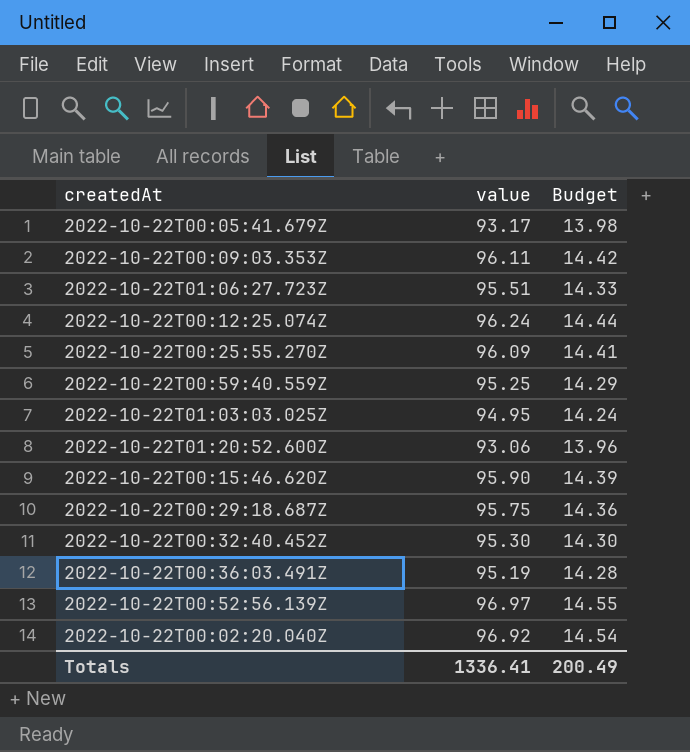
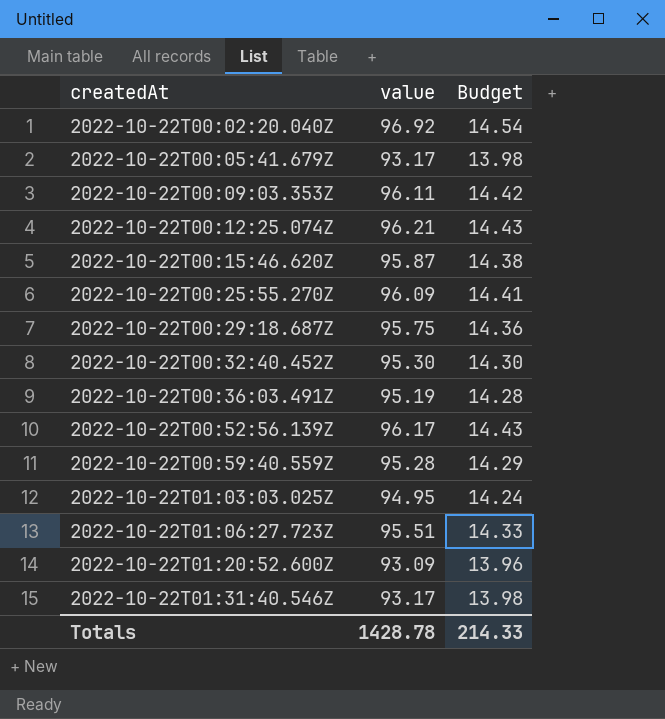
row order: none -> createdAt ascending
2022-10-22T00:12:25.074Z | value: 96.24 -> 96.21
2022-10-22T00:12:25.074Z | Budget: 14.44 -> 14.43
2022-10-22T00:15:46.620Z | value: 95.90 -> 95.87
2022-10-22T00:15:46.620Z | Budget: 14.39 -> 14.38
2022-10-22T00:52:56.139Z | value: 96.97 -> 96.17
2022-10-22T00:52:56.139Z | Budget: 14.55 -> 14.43
2022-10-22T00:59:40.559Z | value: 95.25 -> 95.28
2022-10-22T01:20:52.600Z | value: 93.06 -> 93.09
row 2022-10-22T01:31:40.546Z: none -> 93.17 | 13.98
Totals | value: 1336.41 -> 1428.78
Totals | Budget: 200.49 -> 214.33

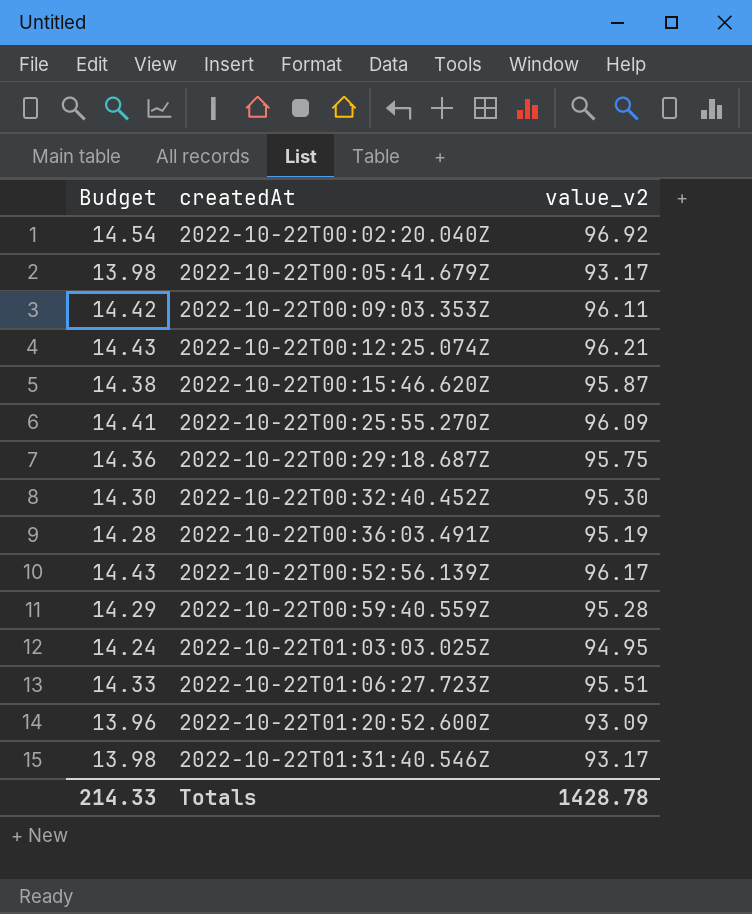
column Budget | position: 3 -> 1
column name: value -> value_v2

